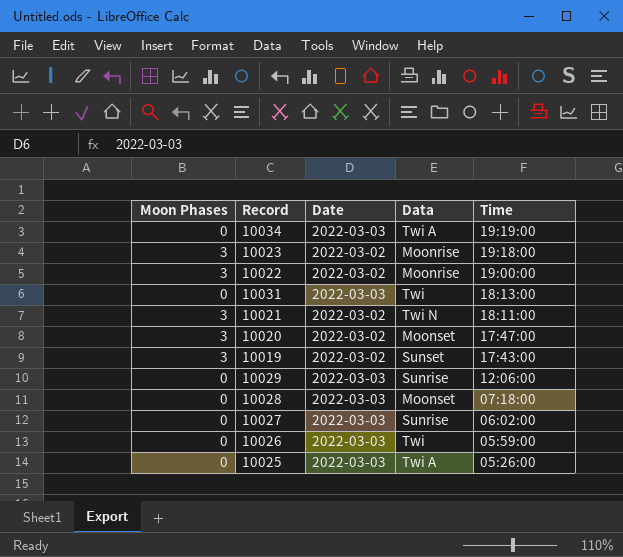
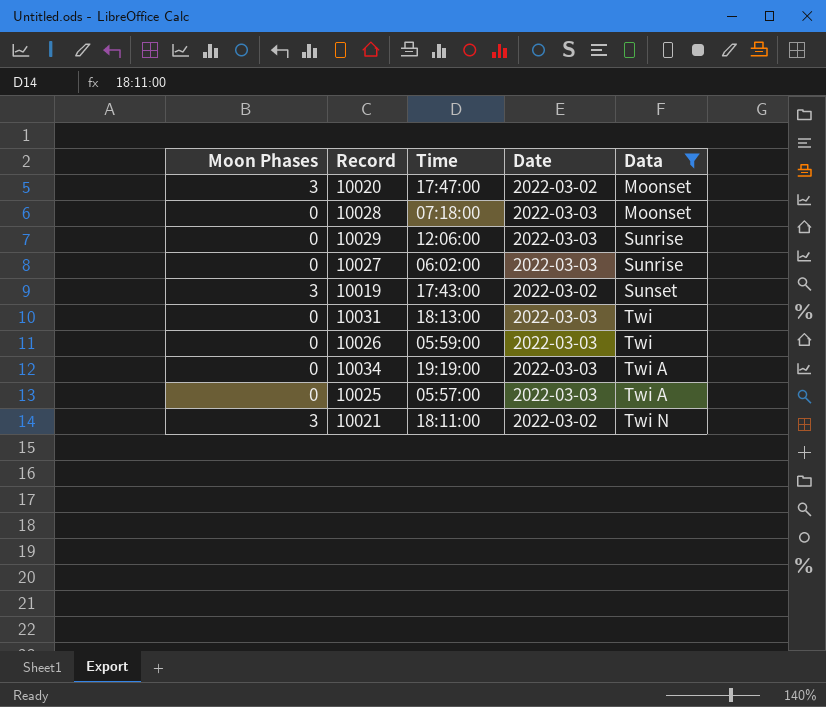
filter: none -> Data != Moonrise
row order: Time descending -> Data ascending
column Time | position: 5 -> 3
10025 | Time: 05:26:00 -> 05:57:00

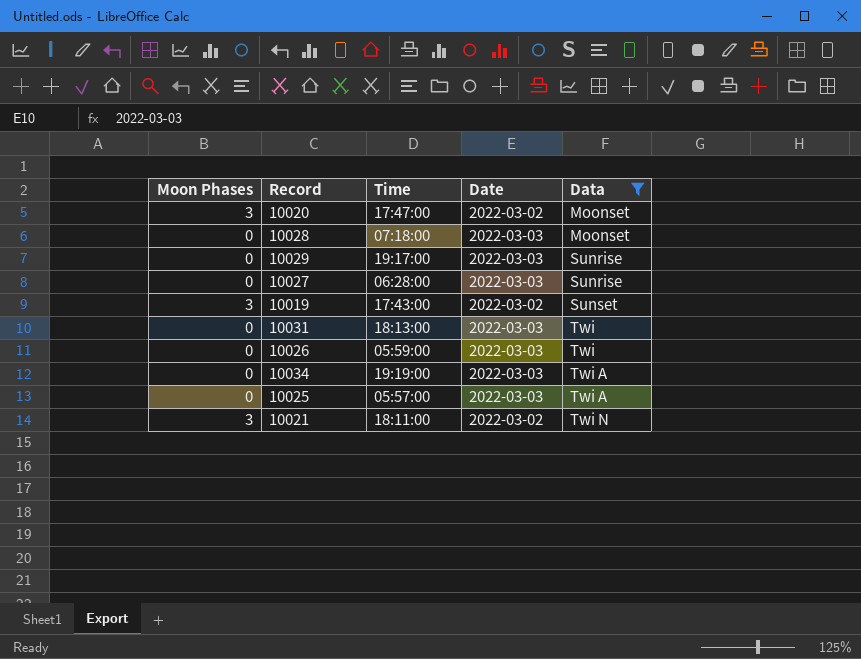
10029 | Time: 12:06:00 -> 19:17:00
10027 | Time: 06:02:00 -> 06:28:00

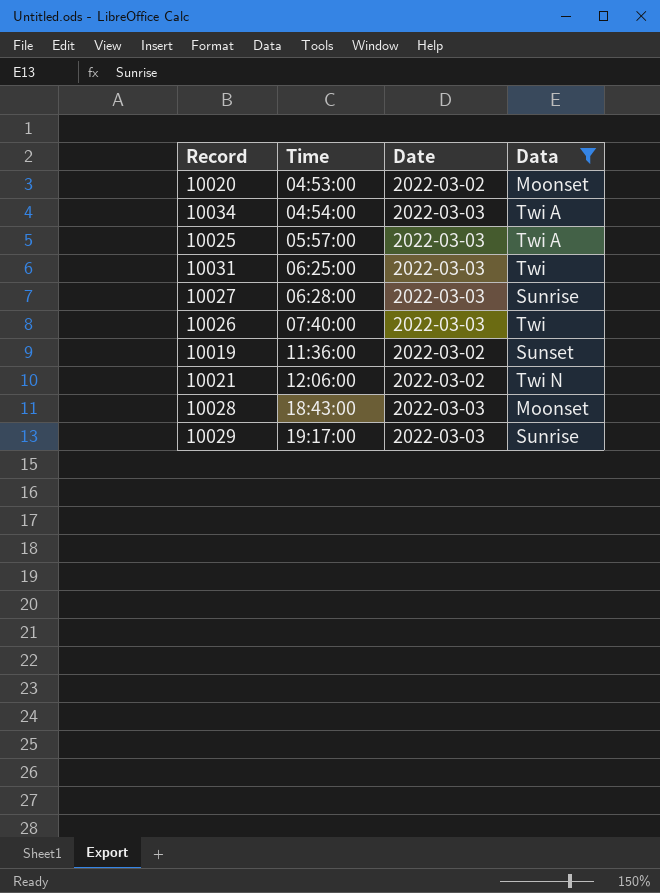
row order: Data ascending -> Time ascending
column Moon Phases | position: 1 -> none
10020 | Time: 17:47:00 -> 04:53:00
10034 | Time: 19:19:00 -> 04:54:00
10031 | Time: 18:13:00 -> 06:25:00
10026 | Time: 05:59:00 -> 07:40:00
10019 | Time: 17:43:00 -> 11:36:00
10021 | Time: 18:11:00 -> 12:06:00
10028 | Time: 07:18:00 -> 18:43:00

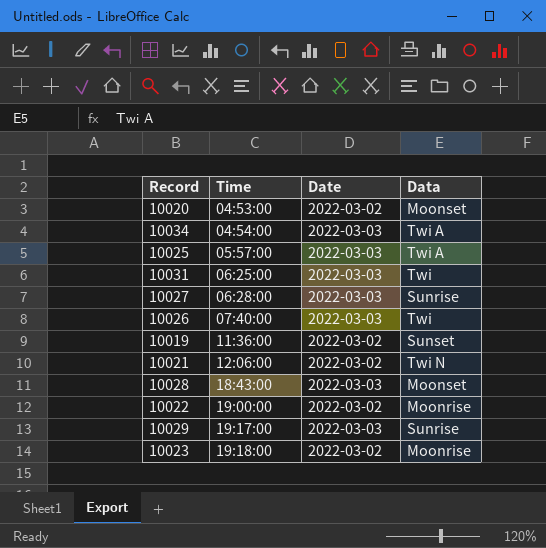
filter: Data != Moonrise -> none

